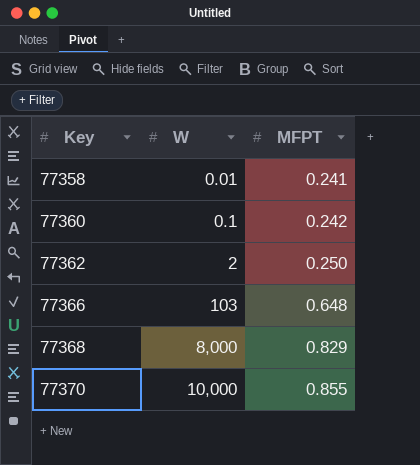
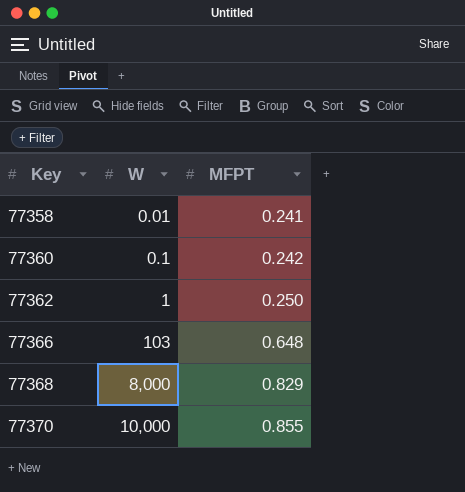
77362 | W: 2 -> 1

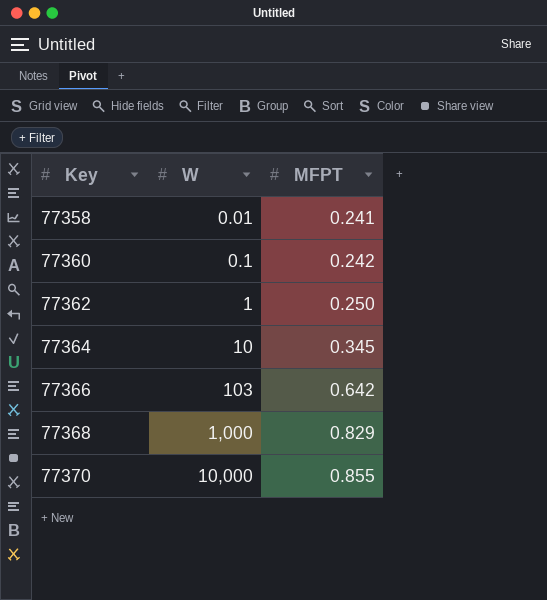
row 77364: none -> 10 | 0.345
77366 | MFPT: 0.648 -> 0.642
77368 | W: 8,000 -> 1,000

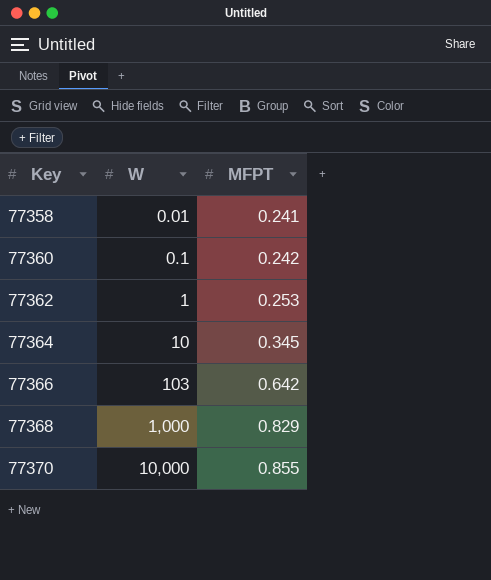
77362 | MFPT: 0.250 -> 0.253

